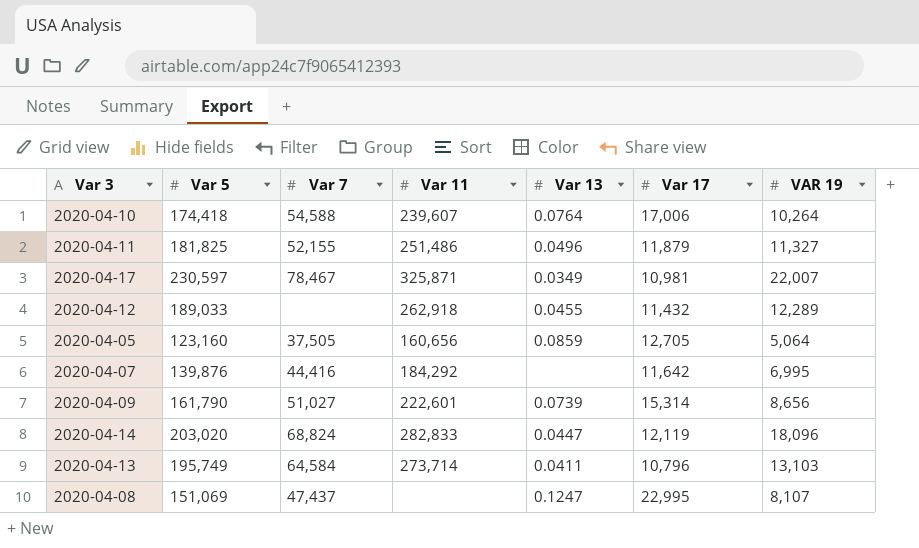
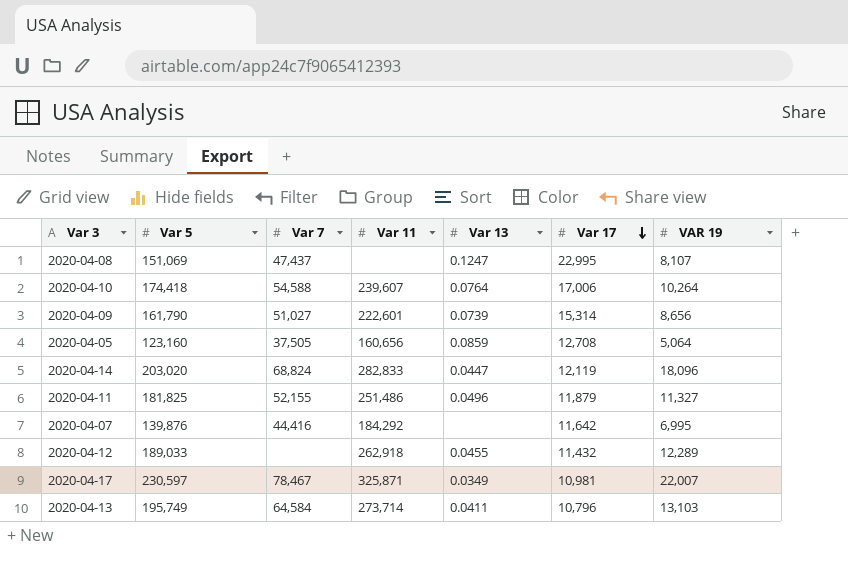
row order: none -> Var 17 descending
2020-04-05 | Var 17: 12,705 -> 12,708

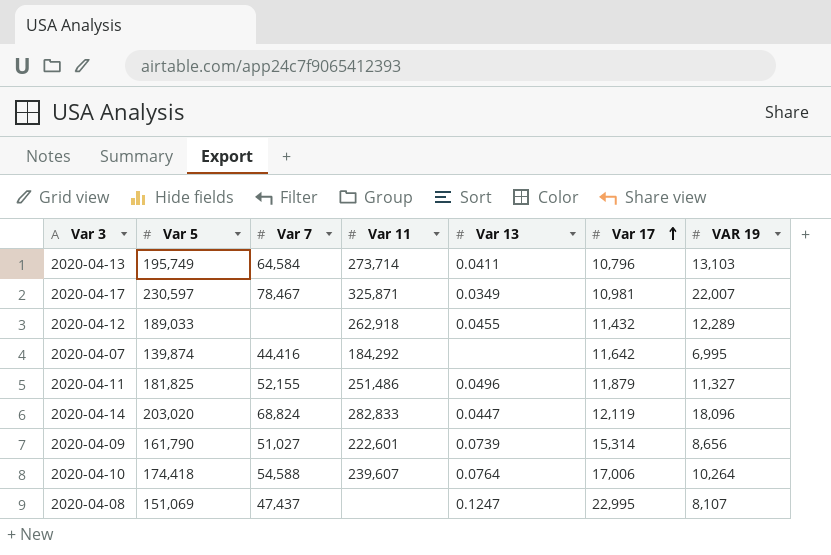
row order: Var 17 descending -> Var 17 ascending
row 2020-04-05: 123,160 | 37,505 | 160,656 | 0.0859 | 12,708 | 5,064 -> none
2020-04-07 | Var 5: 139,876 -> 139,874

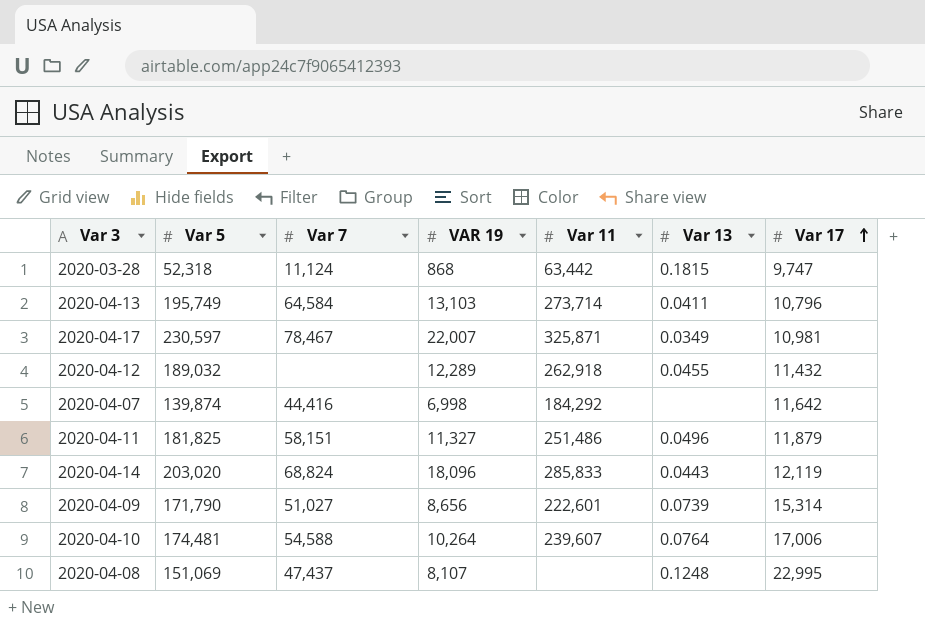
column VAR 19 | position: 7 -> 4
row 2020-03-28: none -> 52,318 | 11,124 | 868 | 63,442 | 0.1815 | 9,747
2020-04-12 | Var 5: 189,033 -> 189,032
2020-04-07 | VAR 19: 6,995 -> 6,998
2020-04-11 | Var 7: 52,155 -> 58,151
2020-04-14 | Var 11: 282,833 -> 285,833
2020-04-14 | Var 13: 0.0447 -> 0.0443
2020-04-09 | Var 5: 161,790 -> 171,790
2020-04-10 | Var 5: 174,418 -> 174,481
2020-04-08 | Var 13: 0.1247 -> 0.1248

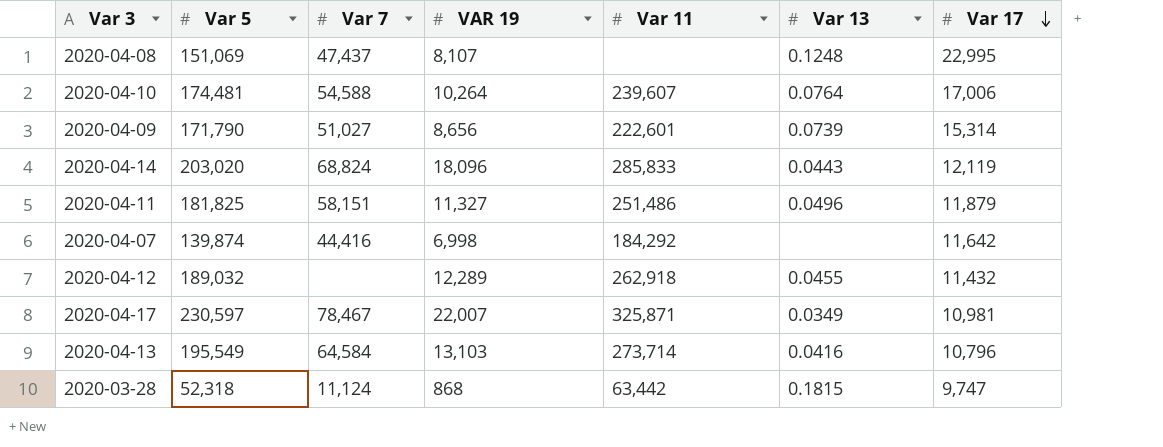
row order: Var 17 ascending -> Var 17 descending
2020-04-13 | Var 5: 195,749 -> 195,549
2020-04-13 | Var 13: 0.0411 -> 0.0416

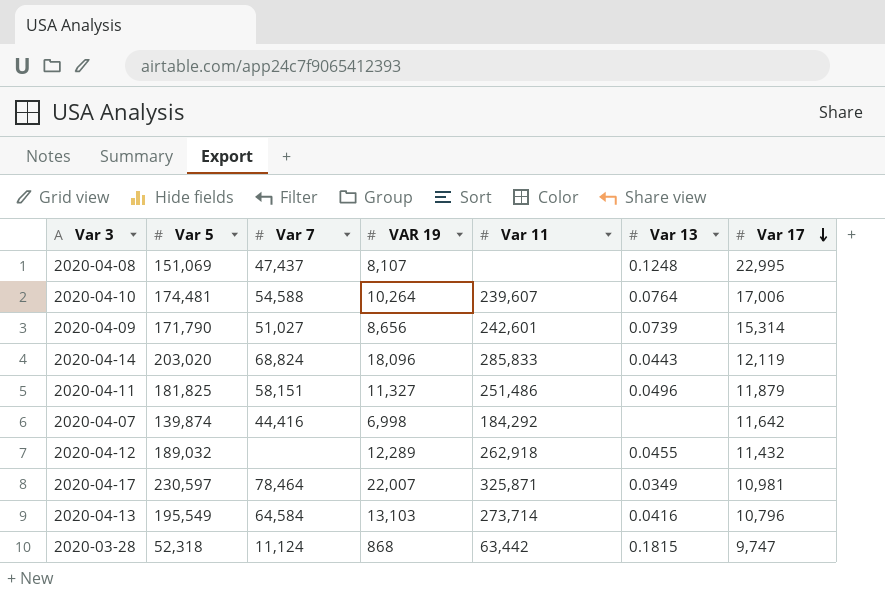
2020-04-09 | Var 11: 222,601 -> 242,601
2020-04-17 | Var 7: 78,467 -> 78,464

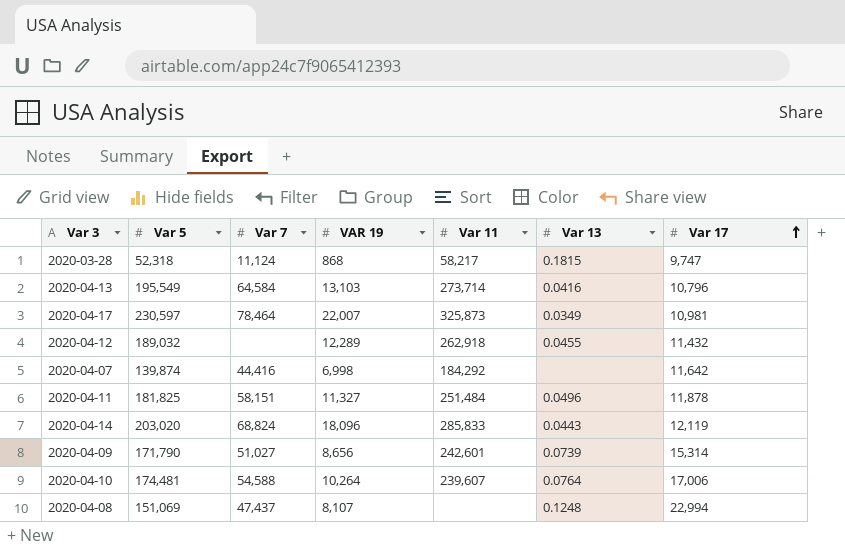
row order: Var 17 descending -> Var 17 ascending
2020-03-28 | Var 11: 63,442 -> 58,217
2020-04-17 | Var 11: 325,871 -> 325,873
2020-04-11 | Var 11: 251,486 -> 251,484
2020-04-11 | Var 17: 11,879 -> 11,878
2020-04-08 | Var 17: 22,995 -> 22,994

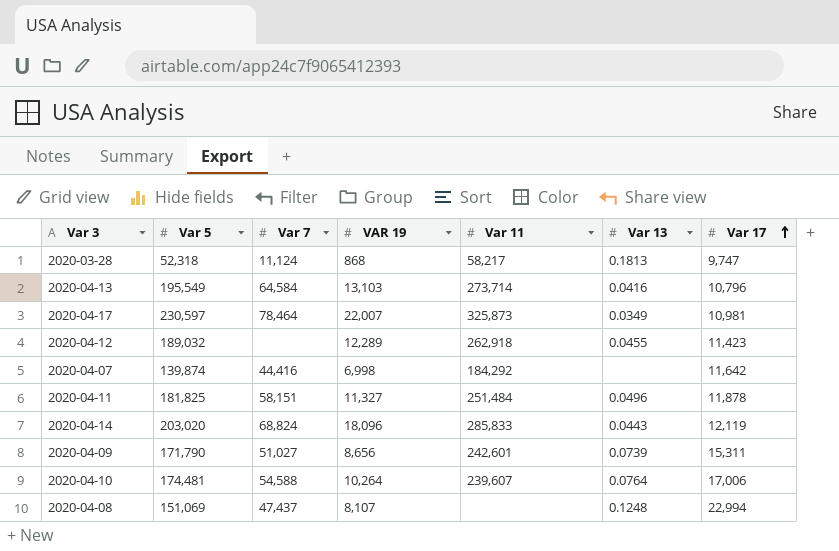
2020-03-28 | Var 13: 0.1815 -> 0.1813
2020-04-12 | Var 17: 11,432 -> 11,423
2020-04-09 | Var 17: 15,314 -> 15,311

